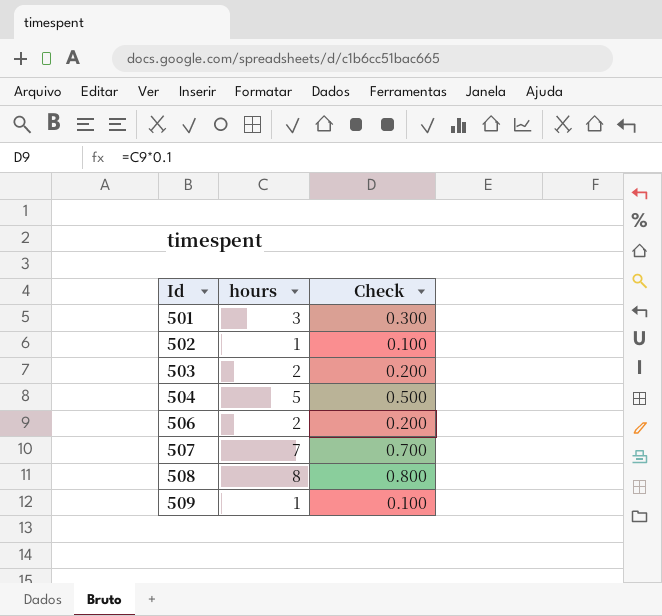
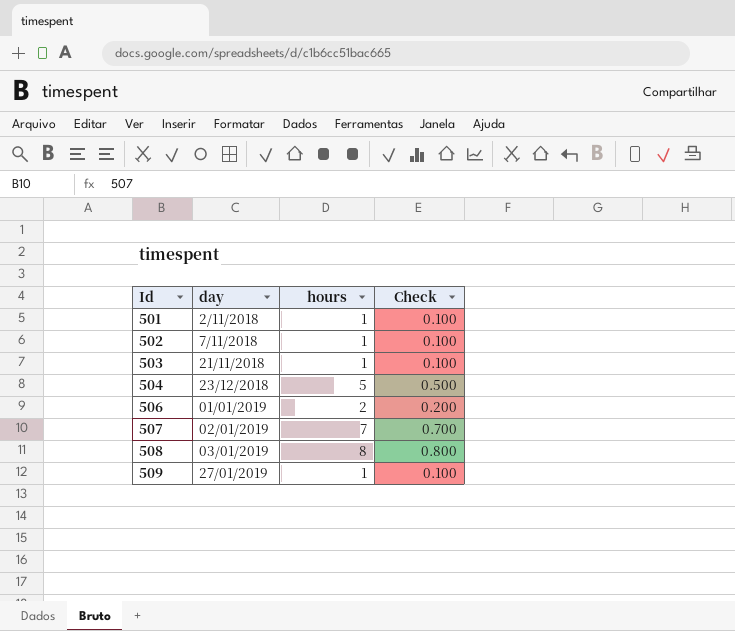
column day | position: none -> 2
501 | hours: 3 -> 1
501 | Check: 0.300 -> 0.100
503 | hours: 2 -> 1
503 | Check: 0.200 -> 0.100

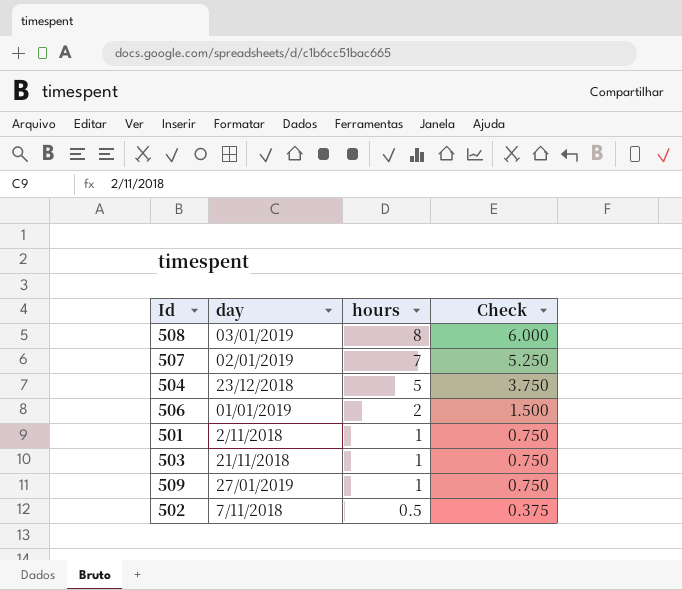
row order: Id ascending -> hours descending
column Check | formula: [hours] * 0.1 -> [hours] * 0.75
502 | hours: 1 -> 0.5

